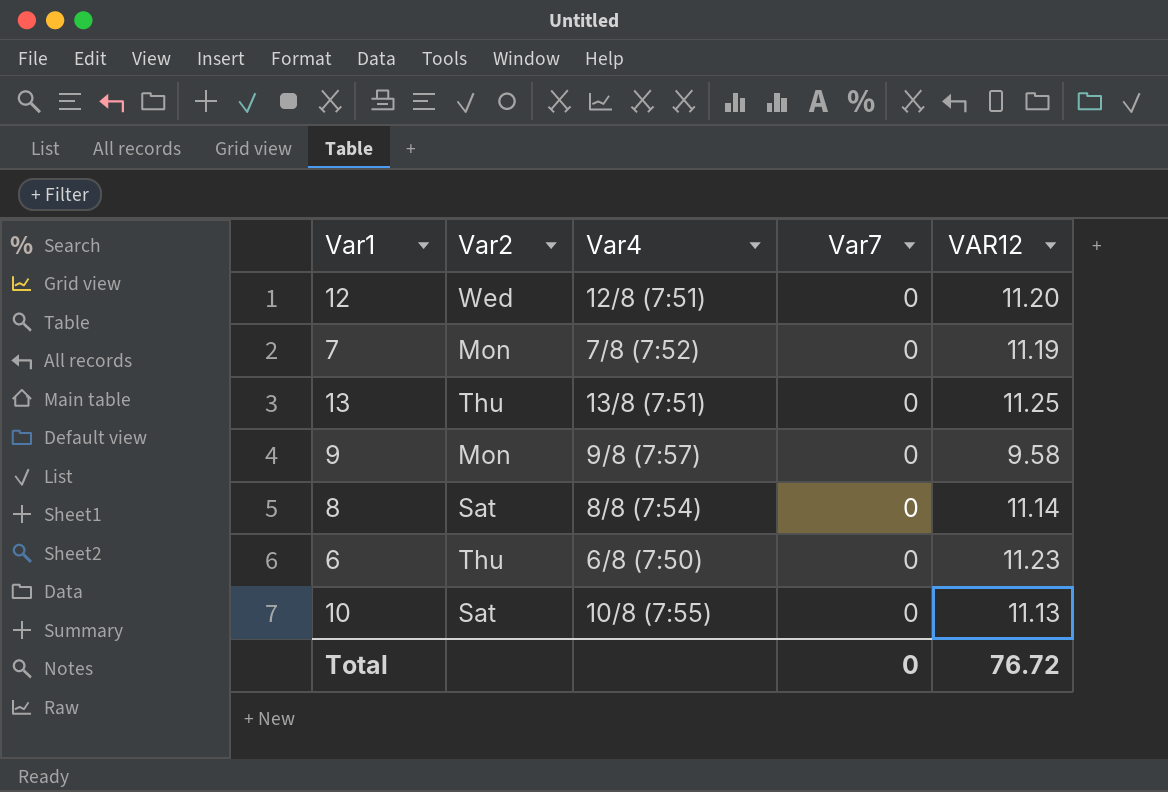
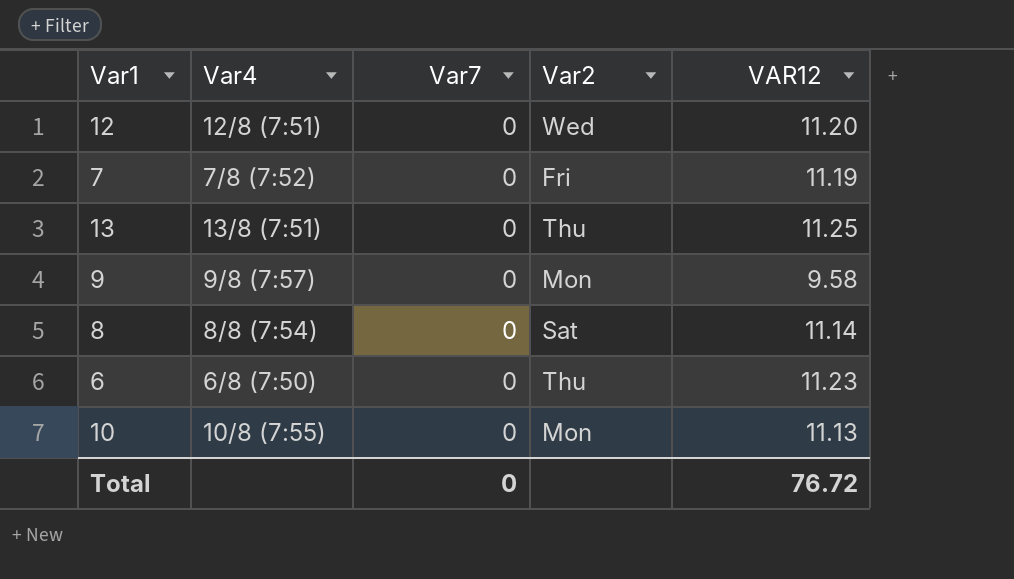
column Var2 | position: 2 -> 4
7 | Var2: Mon -> Fri
10 | Var2: Sat -> Mon

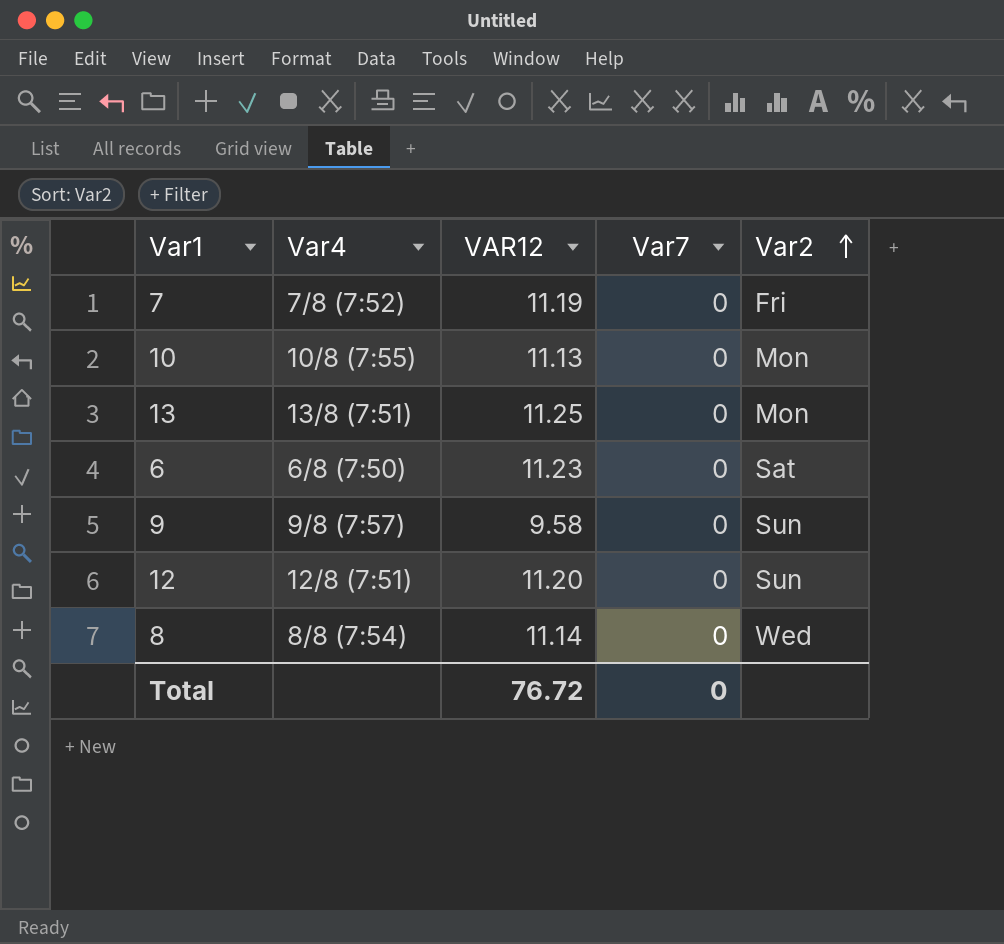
row order: none -> Var2 ascending
column VAR12 | position: 5 -> 3
13 | Var2: Thu -> Mon
6 | Var2: Thu -> Sat
9 | Var2: Mon -> Sun
12 | Var2: Wed -> Sun
8 | Var2: Sat -> Wed

